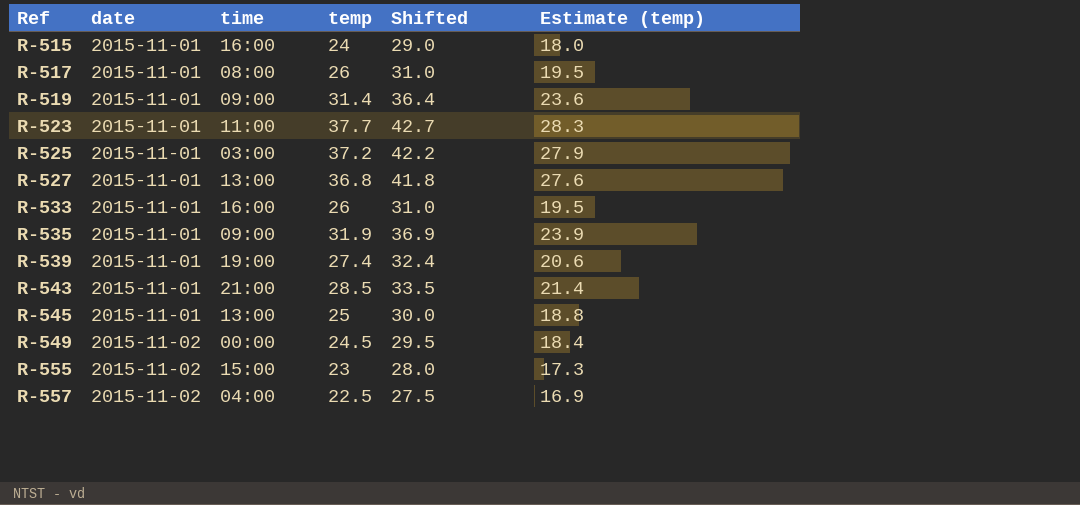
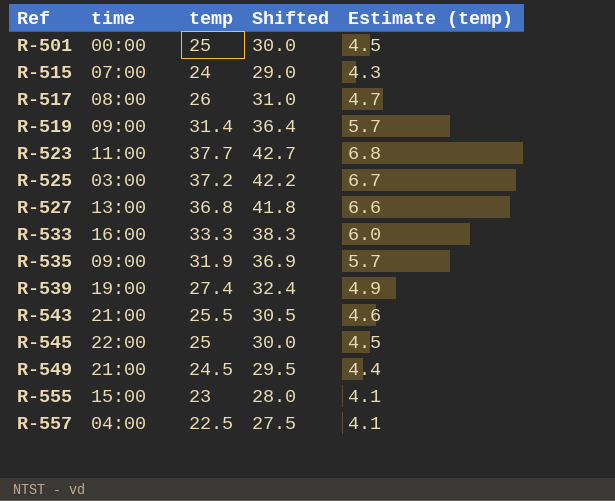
column date | position: 2 -> none
column Estimate (temp) | formula: [temp] * 0.75 -> [temp] * 0.18
row R-501: none -> 00:00 | 25 | 30.0 | 4.5
R-515 | time: 16:00 -> 07:00
R-533 | temp: 26 -> 33.3
R-533 | Shifted: 31.0 -> 38.3
R-543 | temp: 28.5 -> 25.5
R-543 | Shifted: 33.5 -> 30.5
R-545 | time: 13:00 -> 22:00
R-549 | time: 00:00 -> 21:00

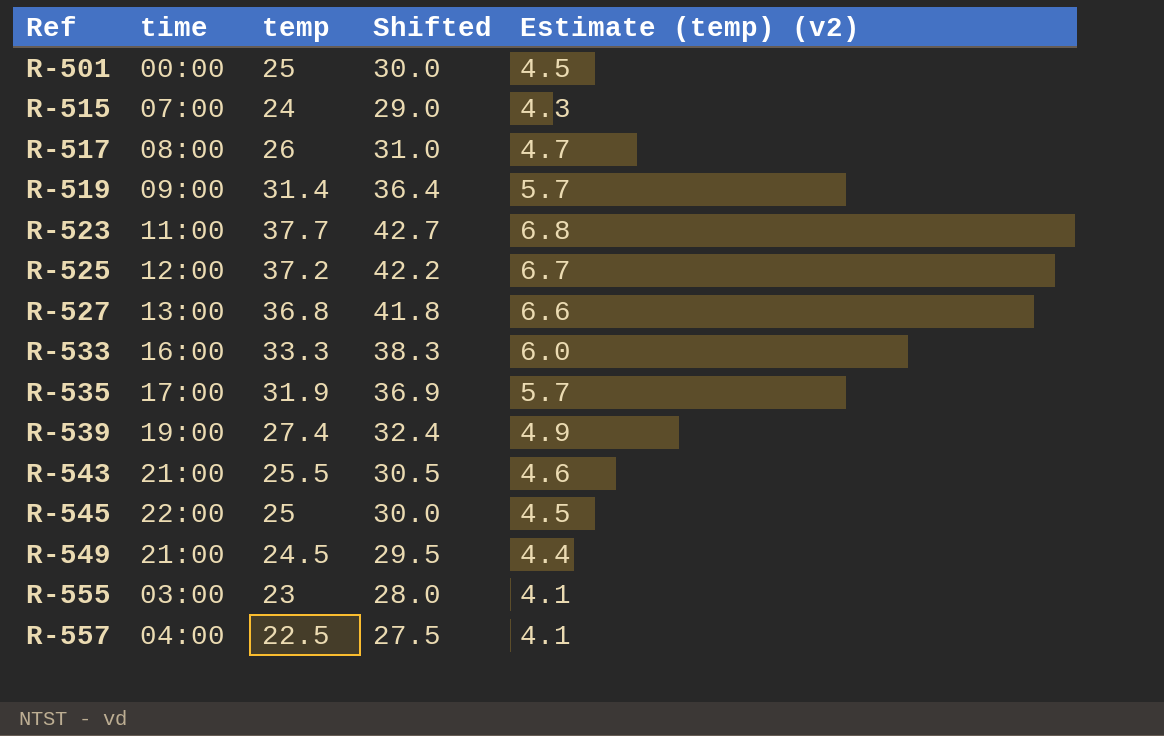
column name: Estimate (temp) -> Estimate (temp) (v2)
R-525 | time: 03:00 -> 12:00
R-535 | time: 09:00 -> 17:00
R-555 | time: 15:00 -> 03:00

